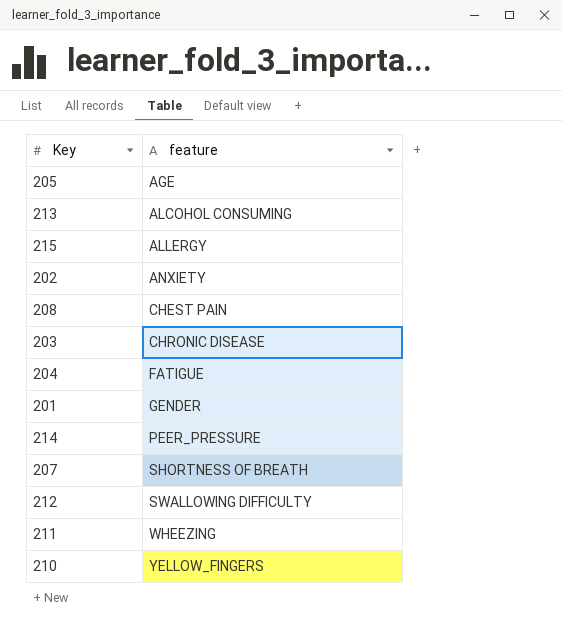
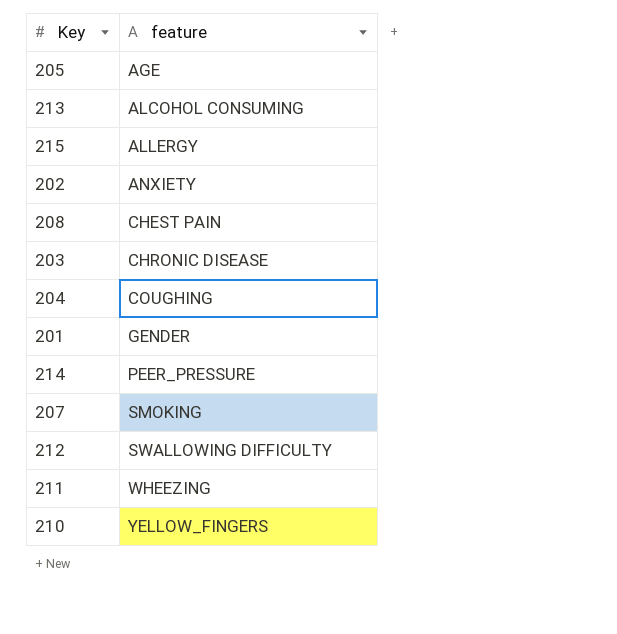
204 | feature: FATIGUE -> COUGHING
207 | feature: SHORTNESS OF BREATH -> SMOKING

